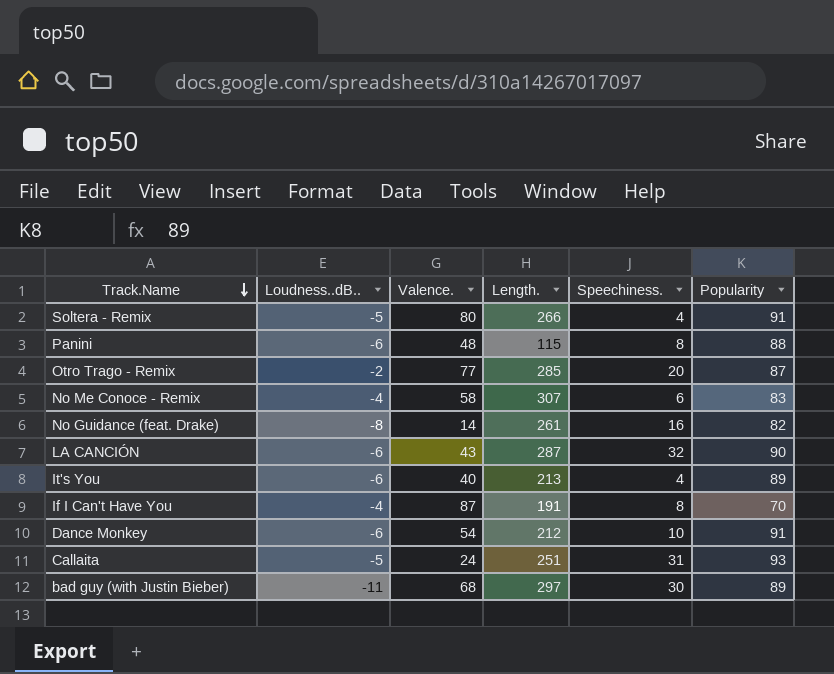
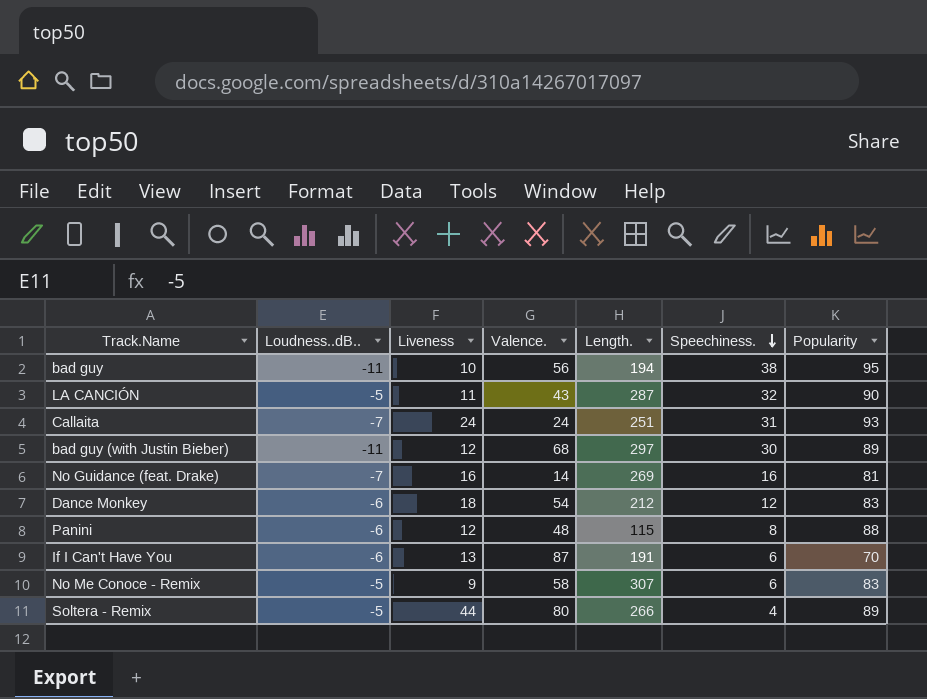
row order: Track.Name descending -> Speechiness. descending
column Liveness | position: none -> 3
row Otro Trago - Remix: -2 | 77 | 285 | 20 | 87 -> none
row It's You: -6 | 40 | 213 | 4 | 89 -> none
row bad guy: none -> -11 | 10 | 56 | 194 | 38 | 95
LA CANCIÓN | Loudness..dB..: -6 -> -5
Callaita | Loudness..dB..: -5 -> -7
No Guidance (feat. Drake) | Loudness..dB..: -8 -> -7
No Guidance (feat. Drake) | Length.: 261 -> 269
No Guidance (feat. Drake) | Popularity: 82 -> 81
Dance Monkey | Speechiness.: 10 -> 12
Dance Monkey | Popularity: 91 -> 83
If I Can't Have You | Loudness..dB..: -4 -> -6
If I Can't Have You | Speechiness.: 8 -> 6
No Me Conoce - Remix | Loudness..dB..: -4 -> -5
Soltera - Remix | Popularity: 91 -> 89

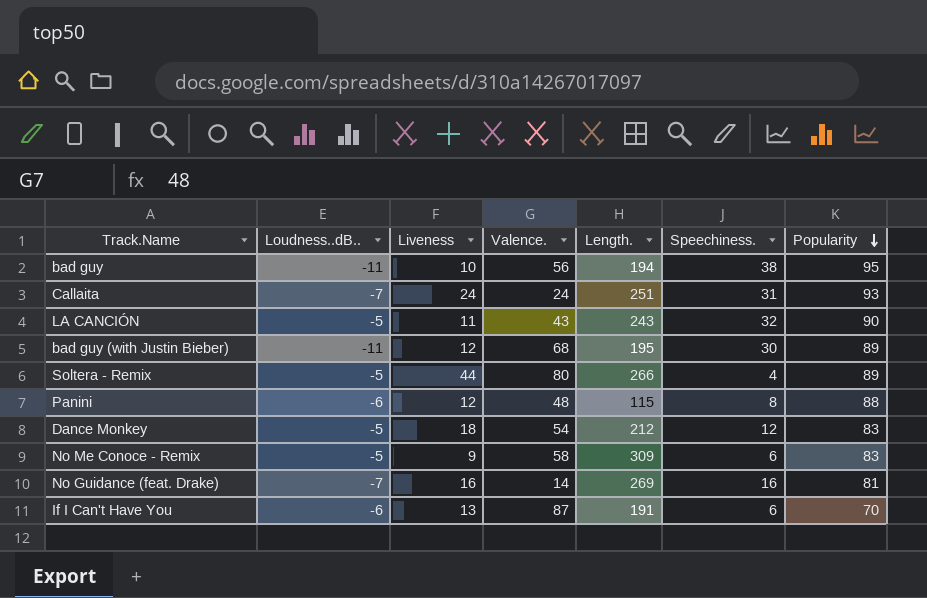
row order: Speechiness. descending -> Popularity descending
LA CANCIÓN | Length.: 287 -> 243
bad guy (with Justin Bieber) | Length.: 297 -> 195
Dance Monkey | Loudness..dB..: -6 -> -5
No Me Conoce - Remix | Length.: 307 -> 309

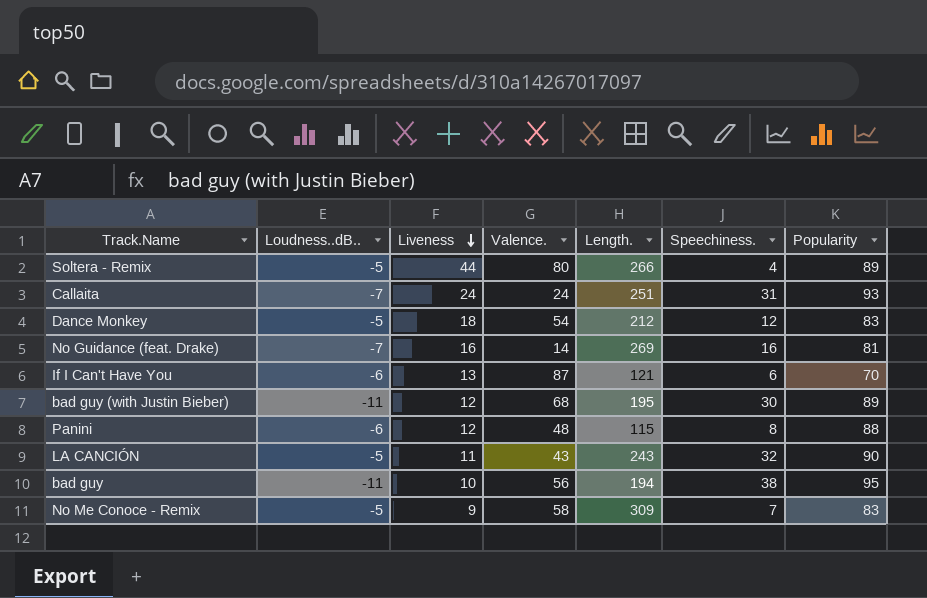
row order: Popularity descending -> Liveness descending
If I Can't Have You | Length.: 191 -> 121
No Me Conoce - Remix | Speechiness.: 6 -> 7

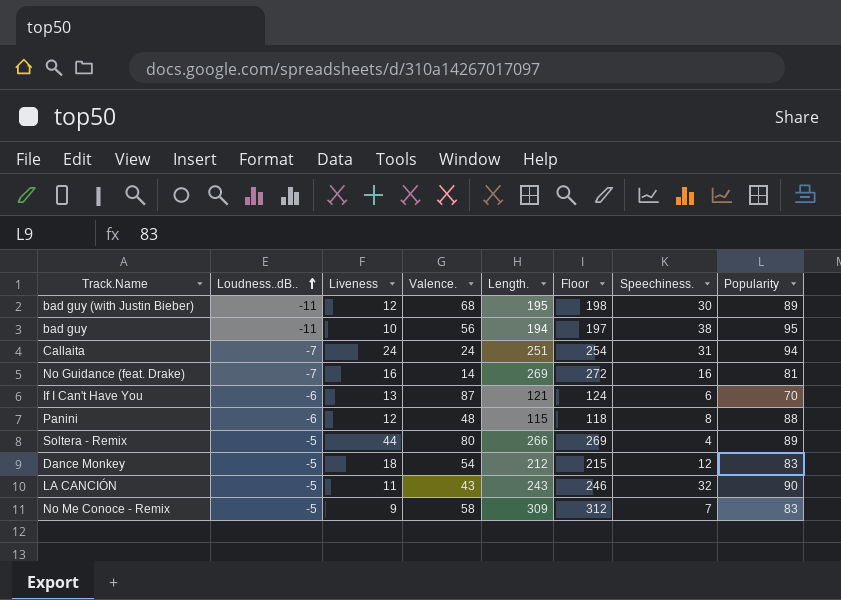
row order: Liveness descending -> Loudness..dB.. ascending
column Floor | formula: none -> [Length.] + 3
Callaita | Popularity: 93 -> 94

